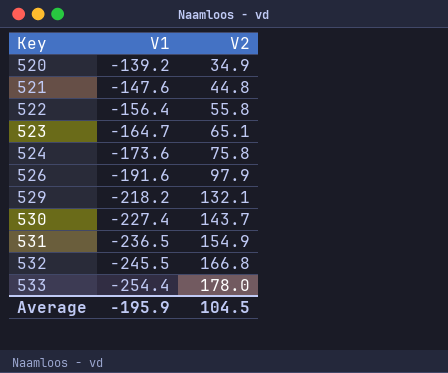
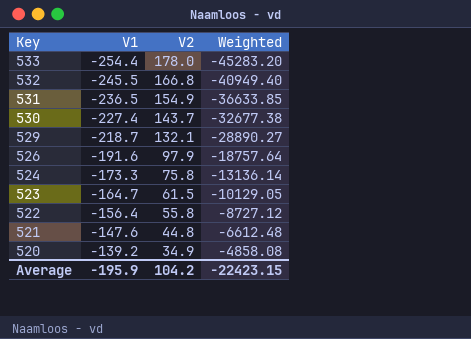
row order: Key ascending -> Key descending
column Weighted | formula: none -> [V1] * [V2]
529 | V1: -218.2 -> -218.7
524 | V1: -173.6 -> -173.3
523 | V2: 65.1 -> 61.5
Average | V2: 104.5 -> 104.2

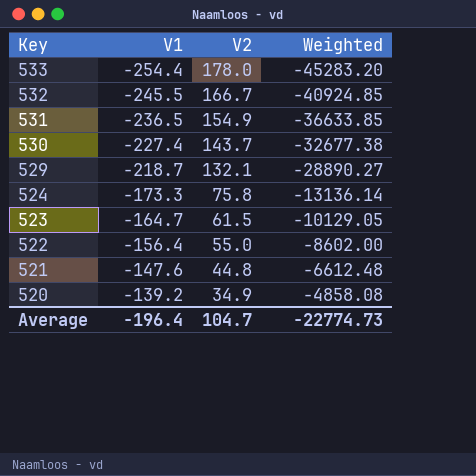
row 526: -191.6 | 97.9 | -18757.64 -> none
532 | V2: 166.8 -> 166.7
532 | Weighted: -40949.40 -> -40924.85
522 | V2: 55.8 -> 55.0
522 | Weighted: -8727.12 -> -8602.00
Average | V1: -195.9 -> -196.4
Average | V2: 104.2 -> 104.7
Average | Weighted: -22423.15 -> -22774.73

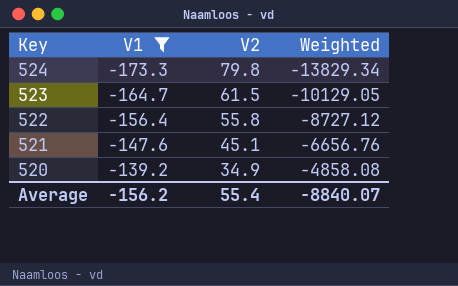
filter: none -> V1 >= -173.3
524 | V2: 75.8 -> 79.8
524 | Weighted: -13136.14 -> -13829.34
522 | V2: 55.0 -> 55.8
522 | Weighted: -8602.00 -> -8727.12
521 | V2: 44.8 -> 45.1
521 | Weighted: -6612.48 -> -6656.76
Average | V1: -196.4 -> -156.2
Average | V2: 104.7 -> 55.4
Average | Weighted: -22774.73 -> -8840.07

